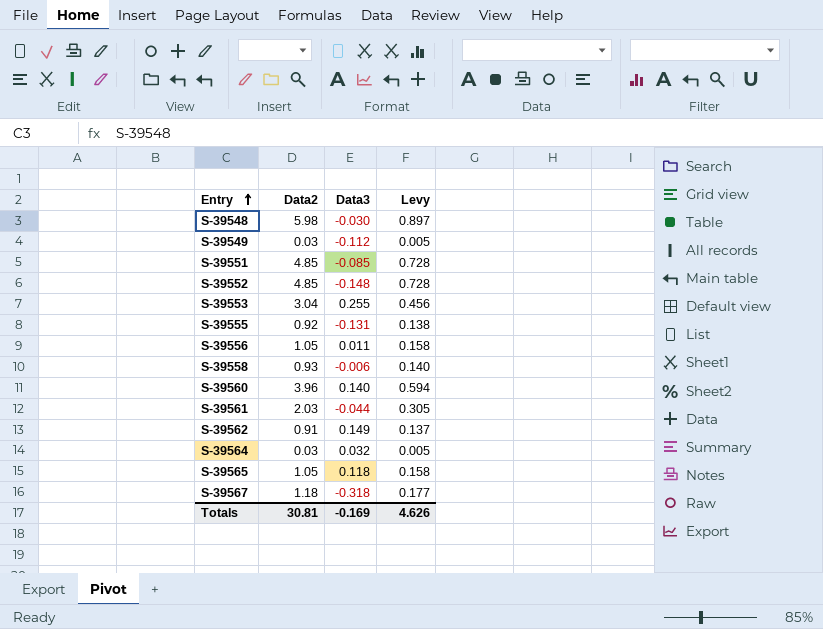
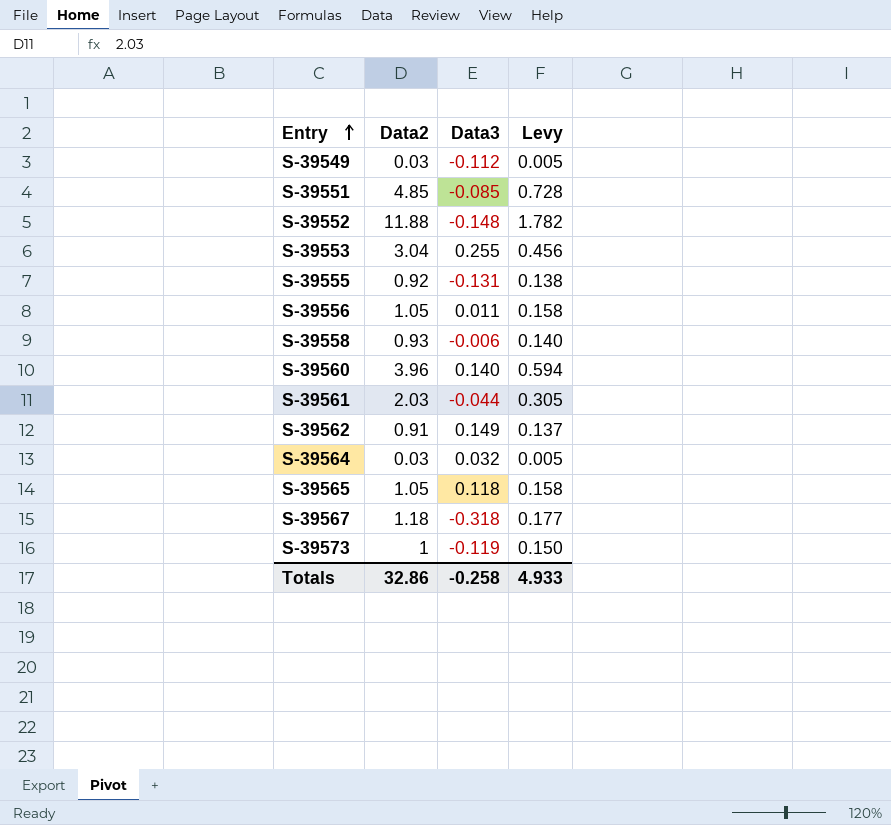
row S-39548: 5.98 | -0.030 | 0.897 -> none
S-39552 | Data2: 4.85 -> 11.88
S-39552 | Levy: 0.728 -> 1.782
row S-39573: none -> 1 | -0.119 | 0.150
Totals | Data2: 30.81 -> 32.86
Totals | Data3: -0.169 -> -0.258
Totals | Levy: 4.626 -> 4.933

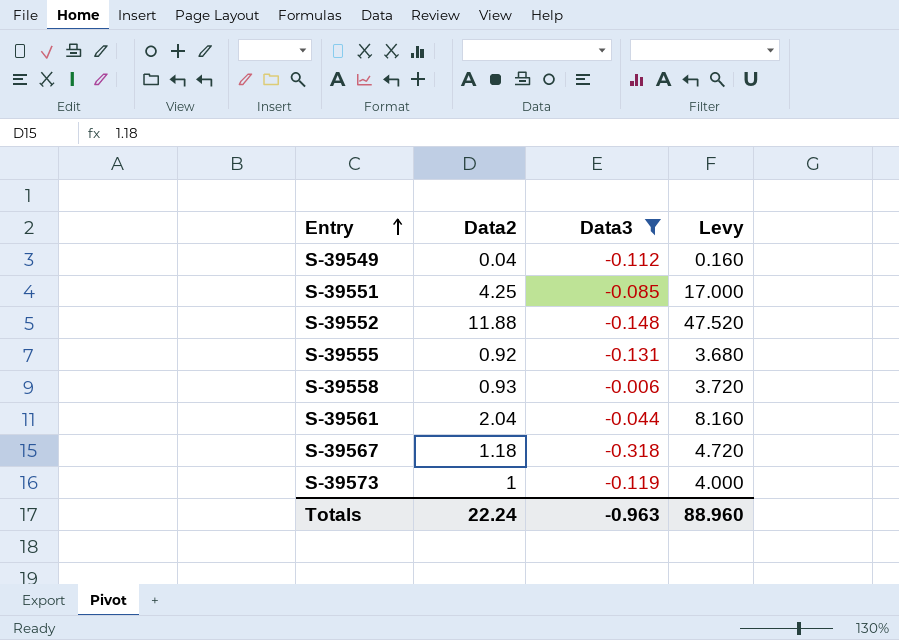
filter: none -> Data3 <= -0.006
column Levy | formula: [Data2] * 0.15 -> [Data2] * 4
S-39549 | Data2: 0.03 -> 0.04
S-39551 | Data2: 4.85 -> 4.25
S-39561 | Data2: 2.03 -> 2.04
Totals | Data2: 32.86 -> 22.24
Totals | Data3: -0.258 -> -0.963
Totals | Levy: 4.933 -> 88.960

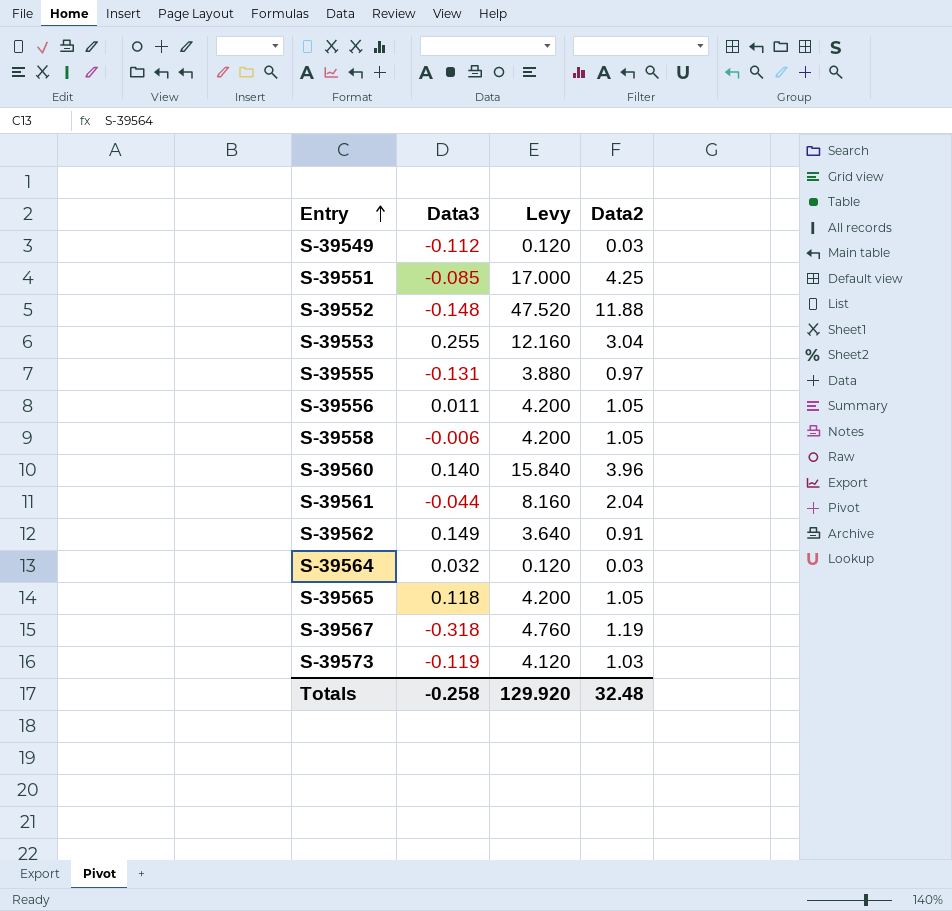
filter: Data3 <= -0.006 -> none
column Data2 | position: 2 -> 4
S-39549 | Levy: 0.160 -> 0.120
S-39549 | Data2: 0.04 -> 0.03
S-39555 | Levy: 3.680 -> 3.880
S-39555 | Data2: 0.92 -> 0.97
S-39558 | Levy: 3.720 -> 4.200
S-39558 | Data2: 0.93 -> 1.05
S-39567 | Levy: 4.720 -> 4.760
S-39567 | Data2: 1.18 -> 1.19
S-39573 | Levy: 4.000 -> 4.120
S-39573 | Data2: 1 -> 1.03
Totals | Data3: -0.963 -> -0.258
Totals | Levy: 88.960 -> 129.920
Totals | Data2: 22.24 -> 32.48

